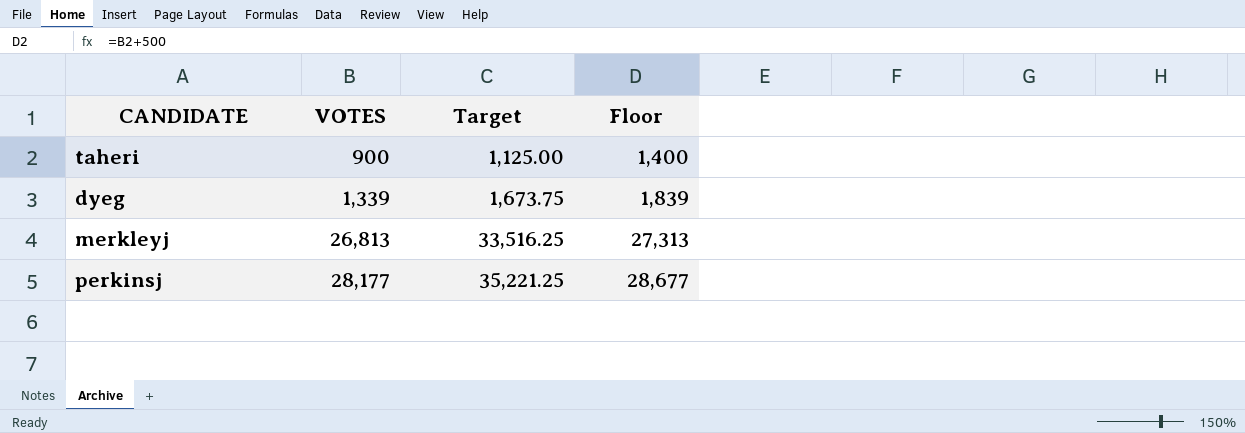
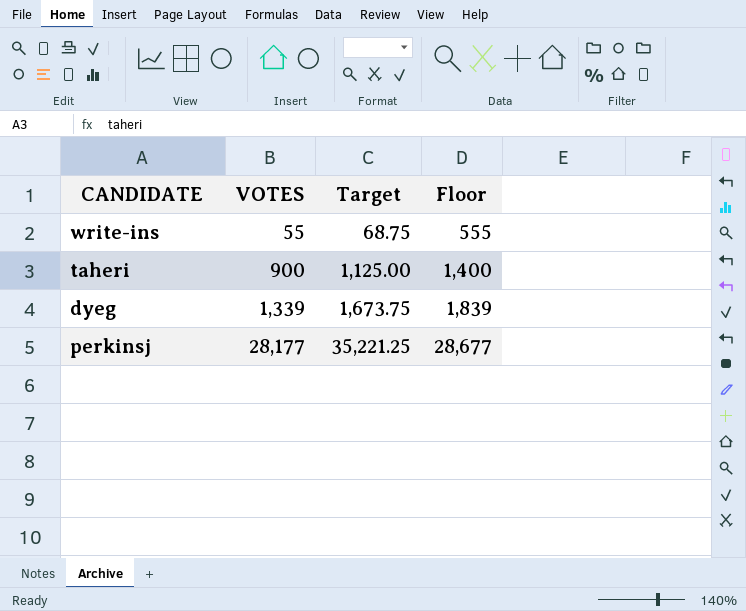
row merkleyj: 26,813 | 33,516.25 | 27,313 -> none
row write-ins: none -> 55 | 68.75 | 555

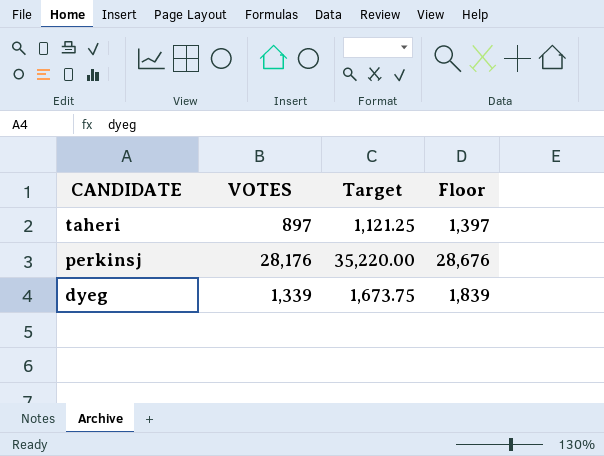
row order: VOTES ascending -> CANDIDATE descending
row write-ins: 55 | 68.75 | 555 -> none
taheri | VOTES: 900 -> 897
taheri | Target: 1,125.00 -> 1,121.25
taheri | Floor: 1,400 -> 1,397
perkinsj | VOTES: 28,177 -> 28,176
perkinsj | Target: 35,221.25 -> 35,220.00
perkinsj | Floor: 28,677 -> 28,676

